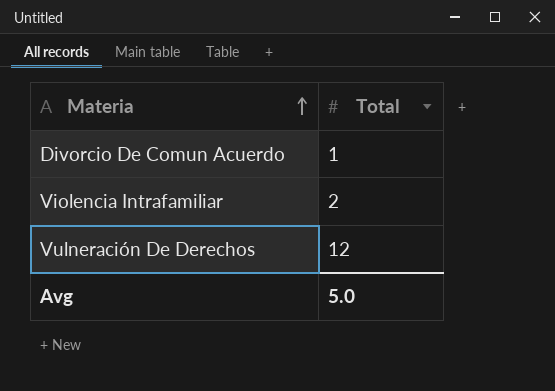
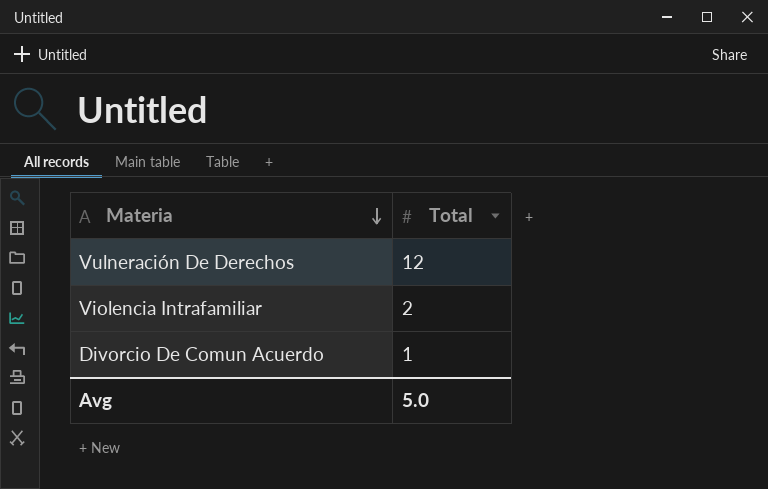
row order: Materia ascending -> Materia descending

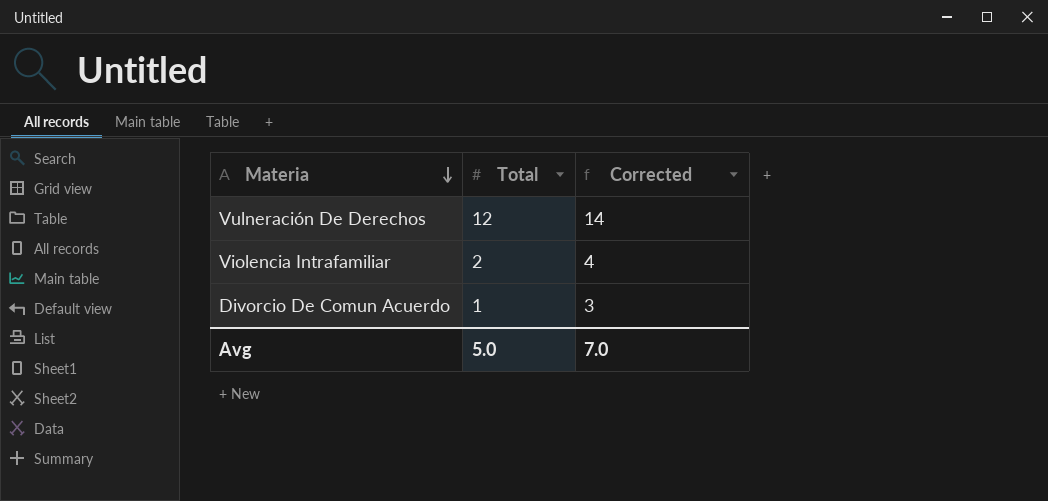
column Corrected | formula: none -> [Total] + 2

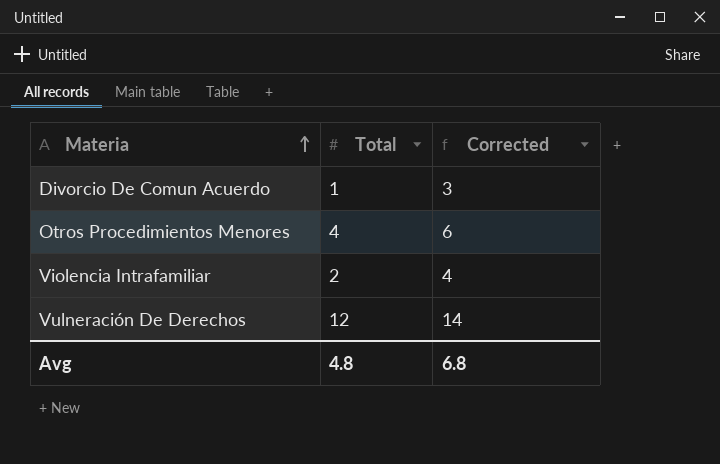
row order: Materia descending -> Materia ascending
row Otros Procedimientos Menores: none -> 4 | 6
Avg | Total: 5.0 -> 4.8
Avg | Corrected: 7.0 -> 6.8

